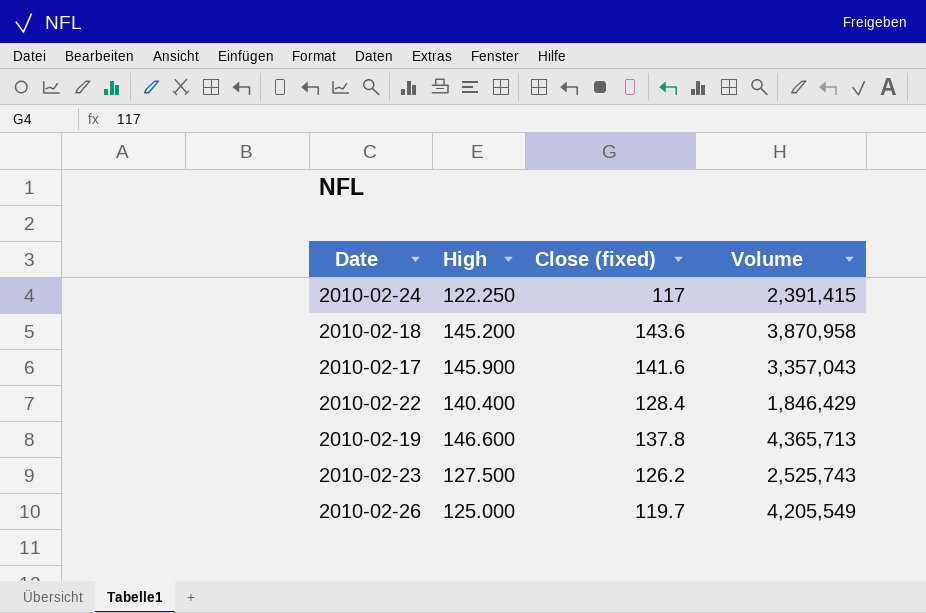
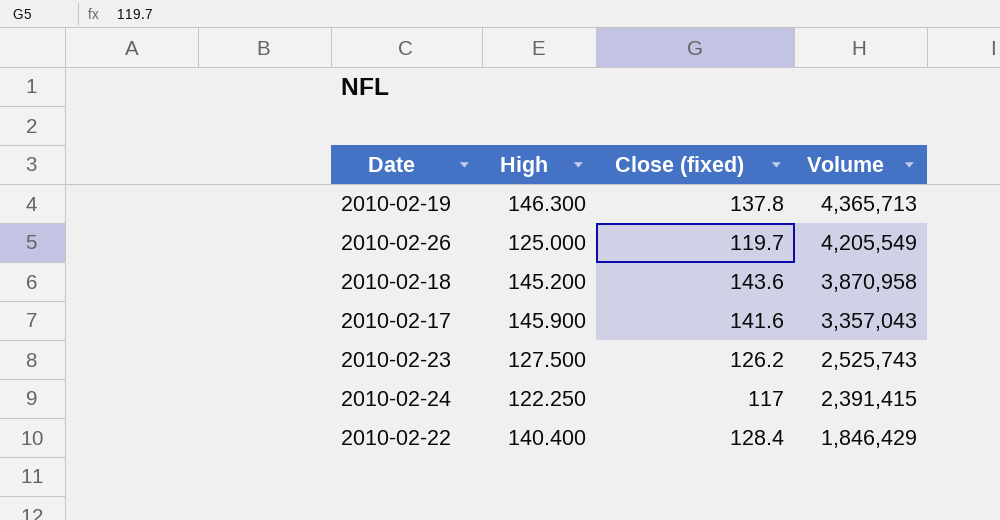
row order: none -> Volume descending
2010-02-19 | High: 146.600 -> 146.300

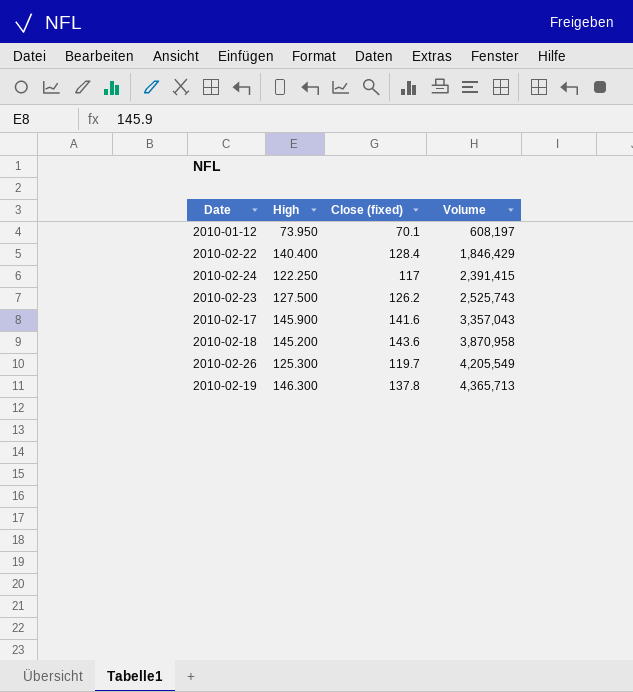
row order: Volume descending -> Volume ascending
row 2010-01-12: none -> 73.950 | 70.1 | 608,197
2010-02-26 | High: 125.000 -> 125.300

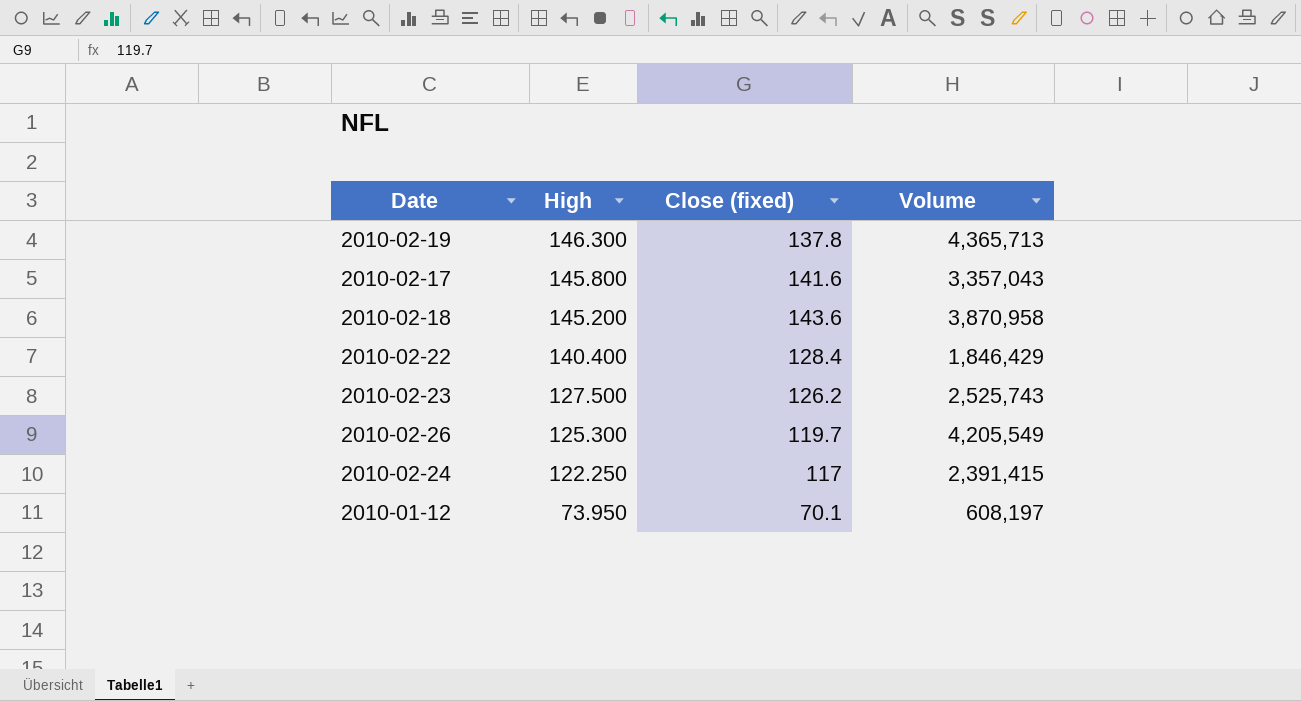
row order: Volume ascending -> High descending
2010-02-17 | High: 145.900 -> 145.800

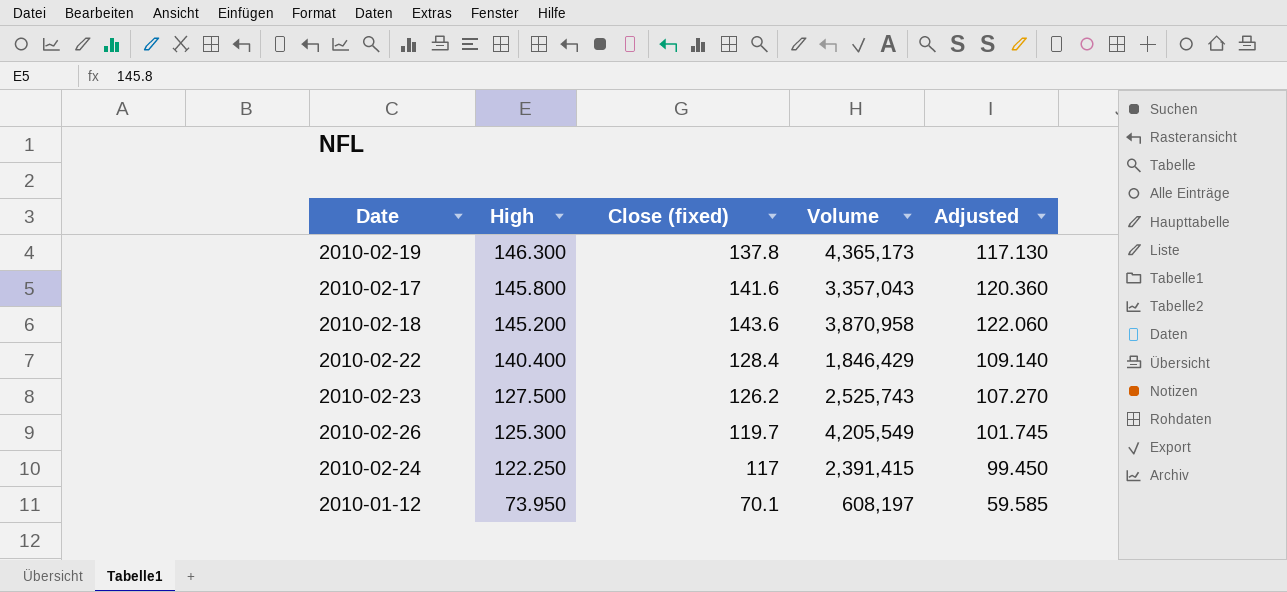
column Adjusted | formula: none -> [Close (fixed)] * 0.85
2010-02-19 | Volume: 4,365,713 -> 4,365,173

